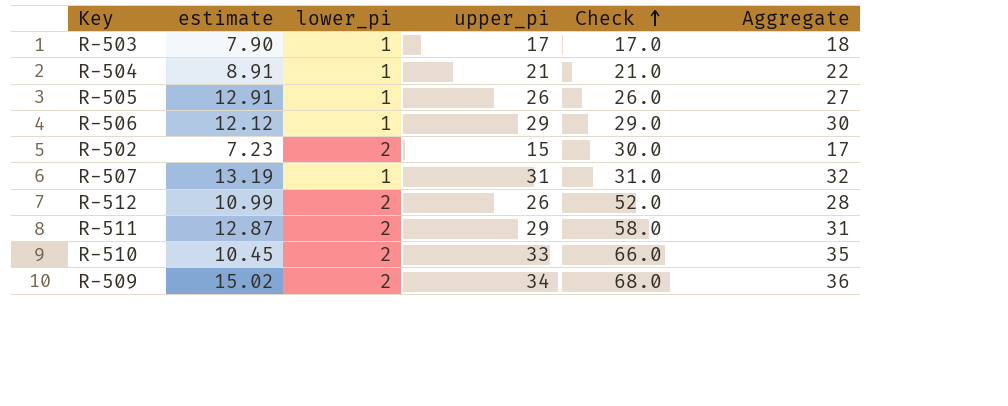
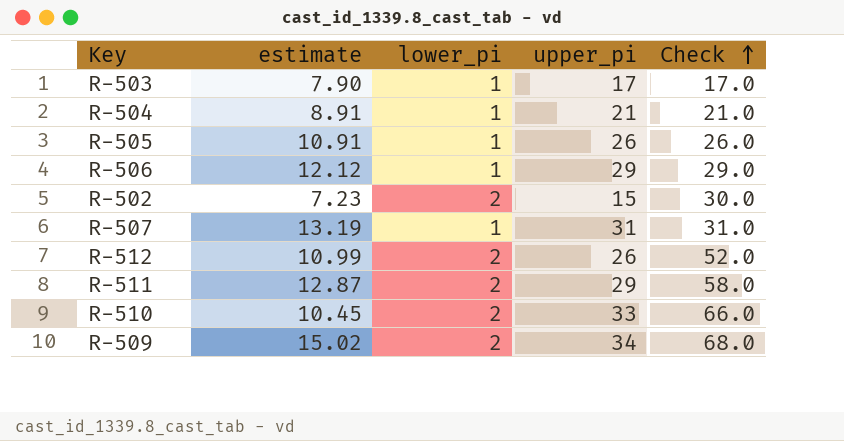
column Aggregate | formula: [lower_pi] + [upper_pi] -> none
R-505 | estimate: 12.91 -> 10.91

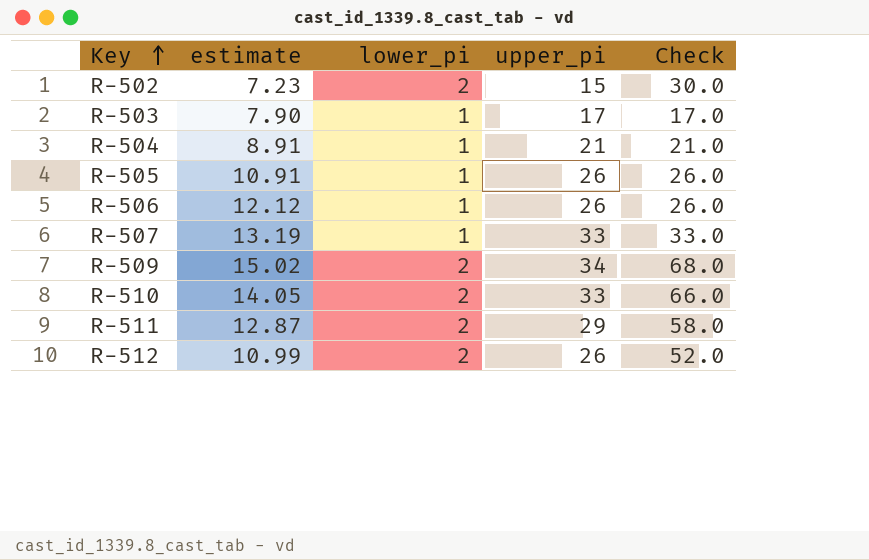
row order: Check ascending -> Key ascending
R-506 | upper_pi: 29 -> 26
R-506 | Check: 29.0 -> 26.0
R-507 | upper_pi: 31 -> 33
R-507 | Check: 31.0 -> 33.0
R-510 | estimate: 10.45 -> 14.05

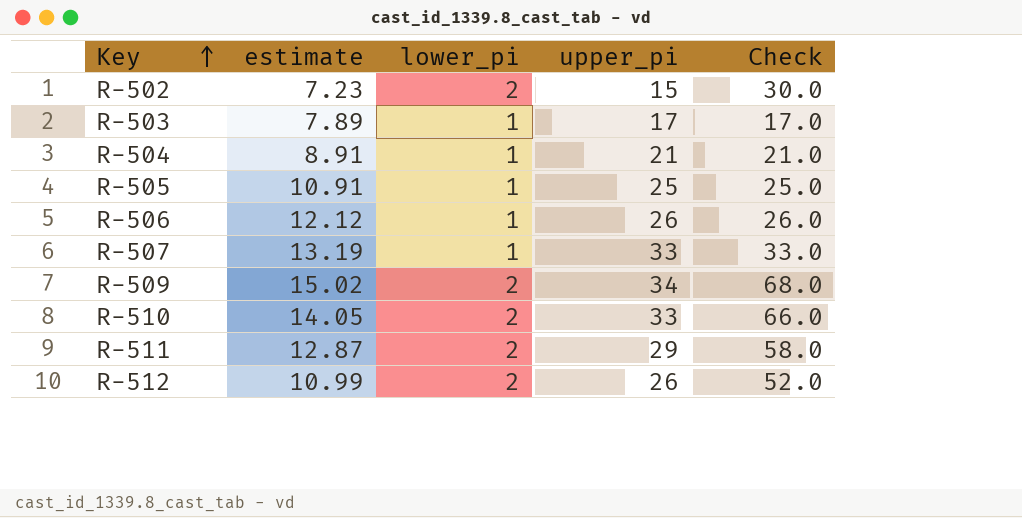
R-503 | estimate: 7.90 -> 7.89
R-505 | upper_pi: 26 -> 25
R-505 | Check: 26.0 -> 25.0

